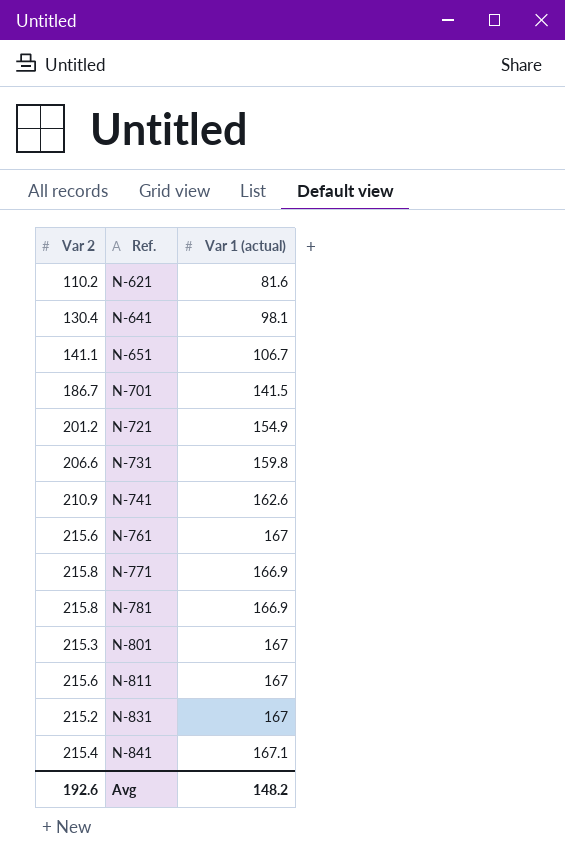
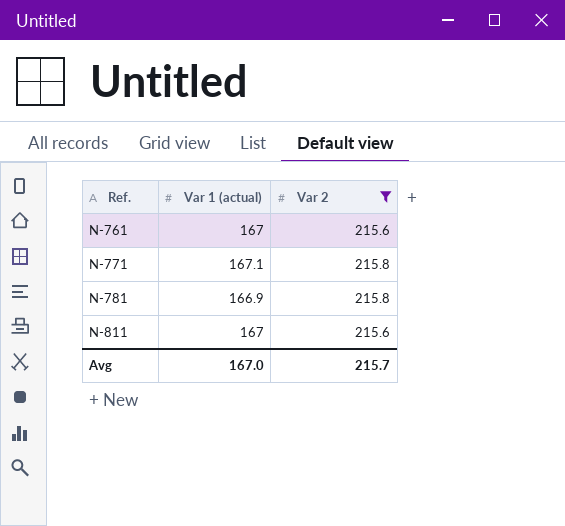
filter: none -> Var 2 >= 215.6
column Var 2 | position: 1 -> 3
N-771 | Var 1 (actual): 166.9 -> 167.1
Avg | Var 1 (actual): 148.2 -> 167.0
Avg | Var 2: 192.6 -> 215.7

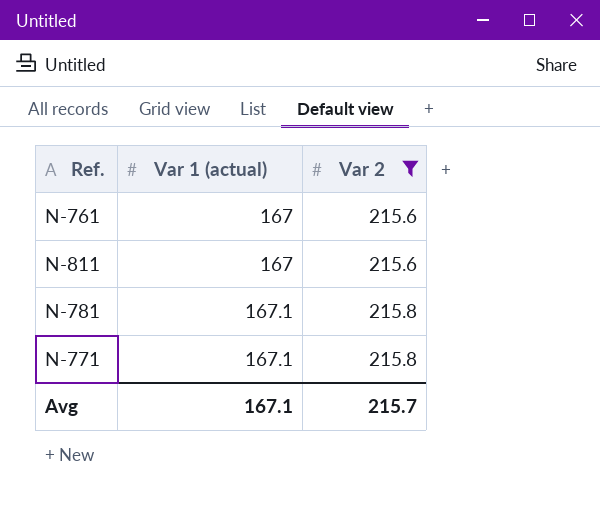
row order: Ref. ascending -> Var 1 (actual) ascending
N-781 | Var 1 (actual): 166.9 -> 167.1
Avg | Var 1 (actual): 167.0 -> 167.1

